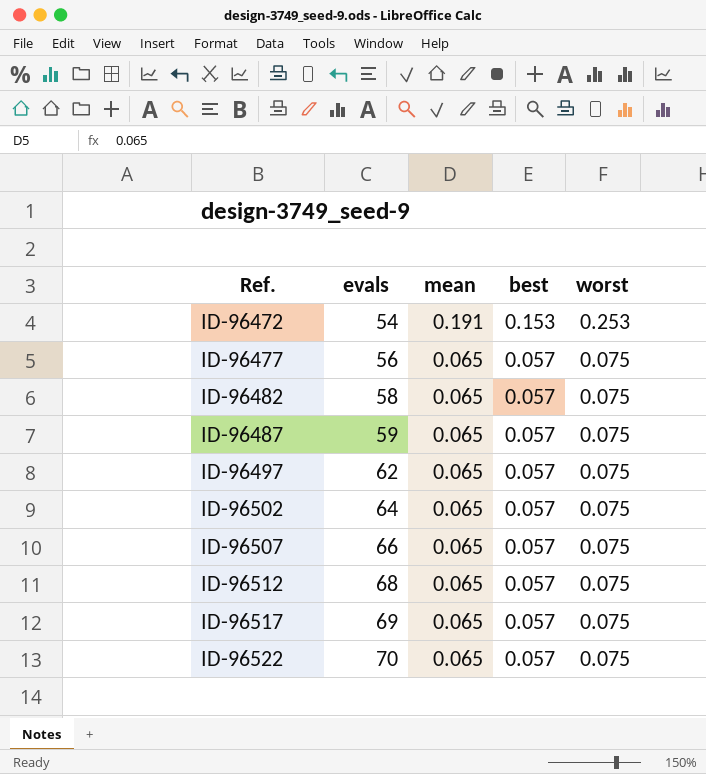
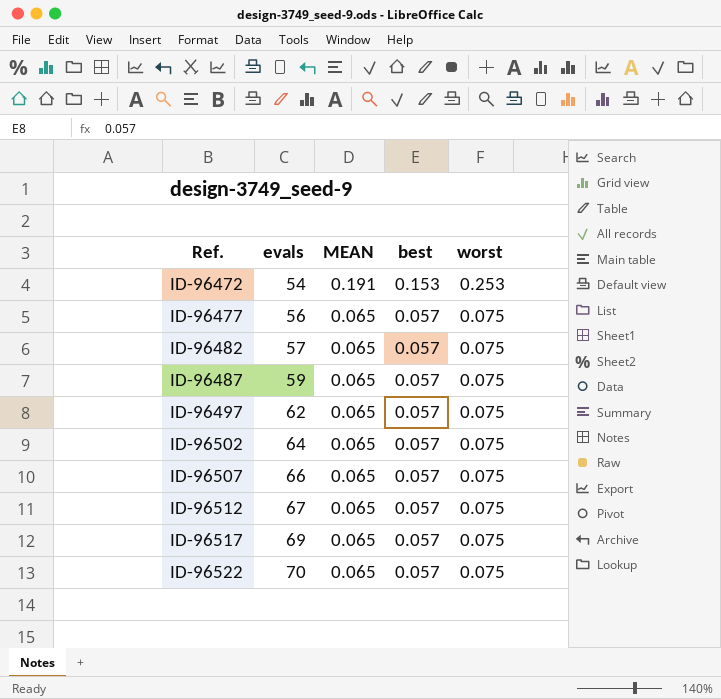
column name: mean -> MEAN
ID-96482 | evals: 58 -> 57
ID-96512 | evals: 68 -> 67

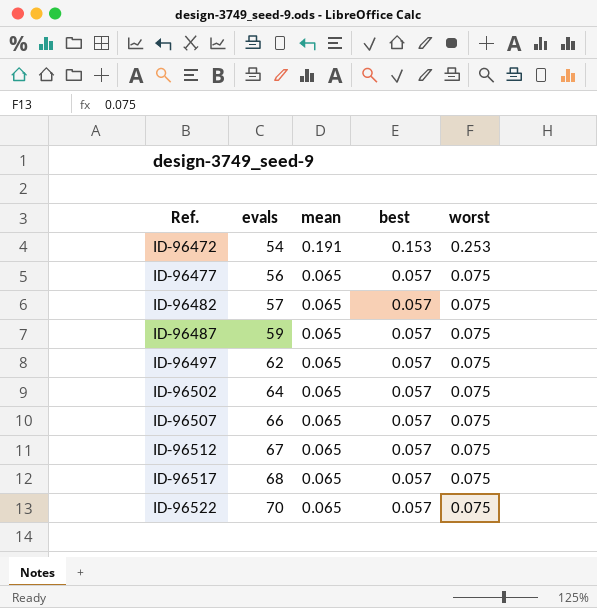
column name: MEAN -> mean
ID-96517 | evals: 69 -> 68

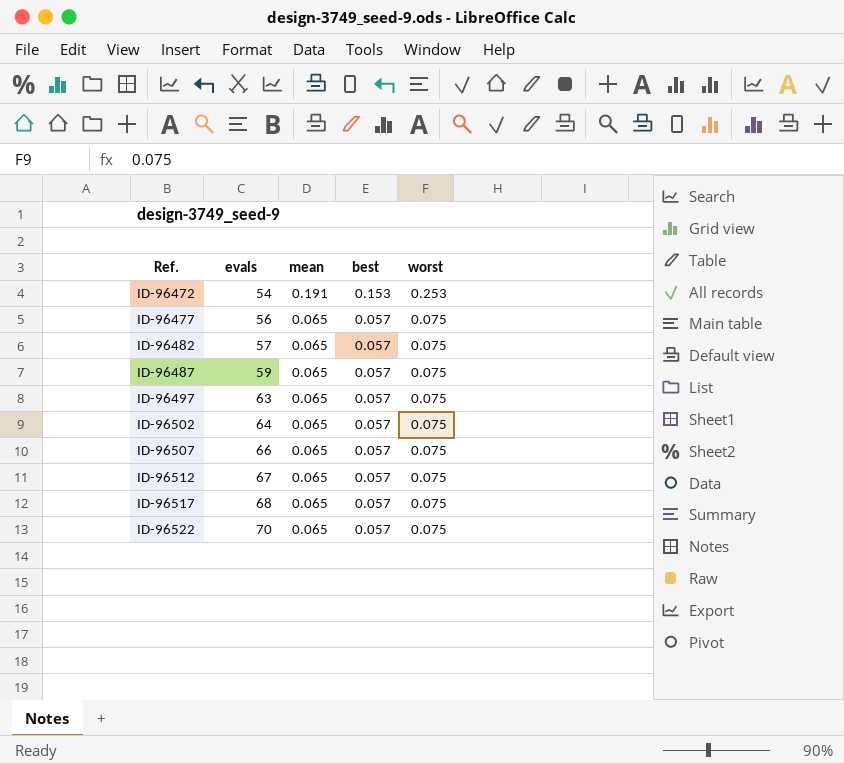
ID-96497 | evals: 62 -> 63

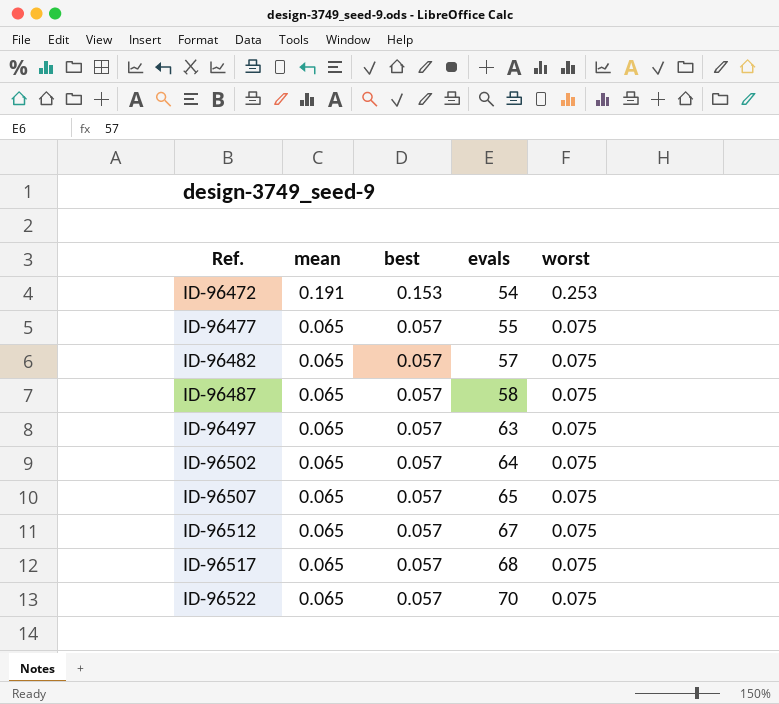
column evals | position: 2 -> 4
ID-96477 | evals: 56 -> 55
ID-96487 | evals: 59 -> 58
ID-96507 | evals: 66 -> 65

